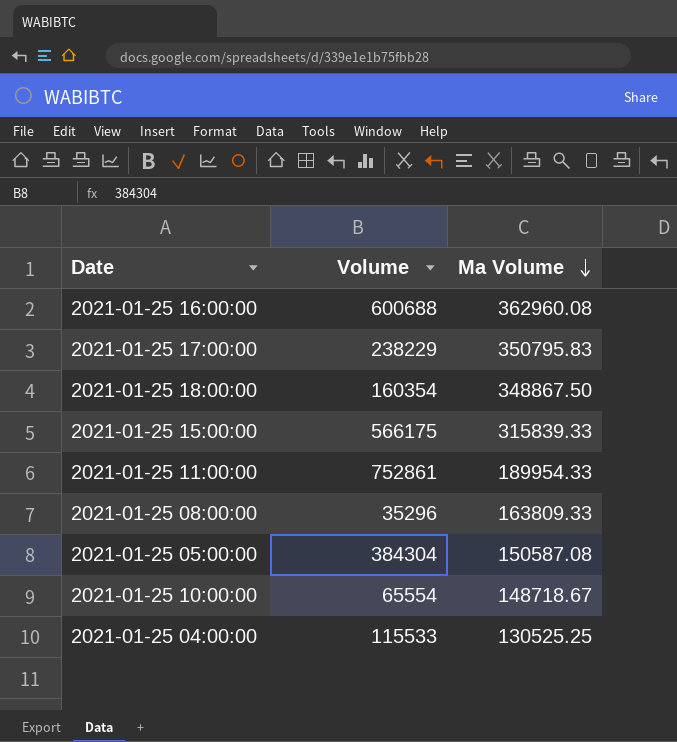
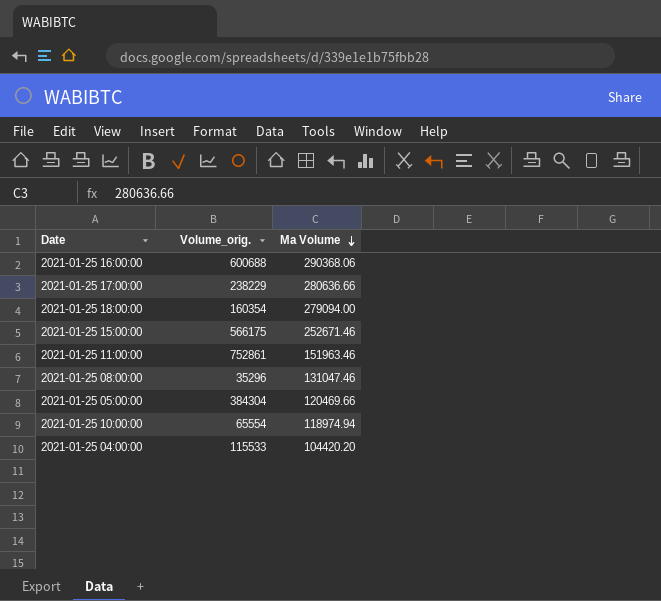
column name: Volume -> Volume_orig.
2021-01-25 16:00:00 | Ma Volume: 362960.08 -> 290368.06
2021-01-25 17:00:00 | Ma Volume: 350795.83 -> 280636.66
2021-01-25 18:00:00 | Ma Volume: 348867.50 -> 279094.00
2021-01-25 15:00:00 | Ma Volume: 315839.33 -> 252671.46
2021-01-25 11:00:00 | Ma Volume: 189954.33 -> 151963.46
2021-01-25 08:00:00 | Ma Volume: 163809.33 -> 131047.46
2021-01-25 05:00:00 | Ma Volume: 150587.08 -> 120469.66
2021-01-25 10:00:00 | Ma Volume: 148718.67 -> 118974.94
2021-01-25 04:00:00 | Ma Volume: 130525.25 -> 104420.20

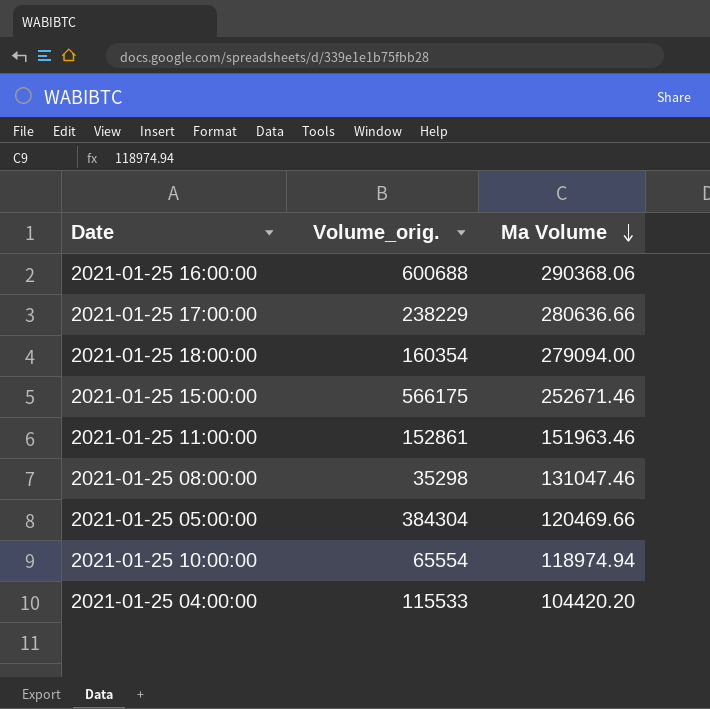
2021-01-25 11:00:00 | Volume_orig.: 752861 -> 152861
2021-01-25 08:00:00 | Volume_orig.: 35296 -> 35298

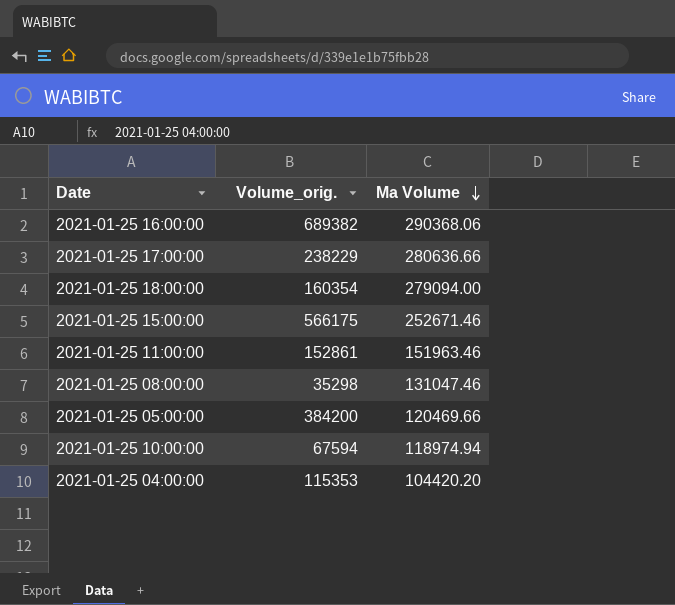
2021-01-25 16:00:00 | Volume_orig.: 600688 -> 689382
2021-01-25 05:00:00 | Volume_orig.: 384304 -> 384200
2021-01-25 10:00:00 | Volume_orig.: 65554 -> 67594
2021-01-25 04:00:00 | Volume_orig.: 115533 -> 115353

